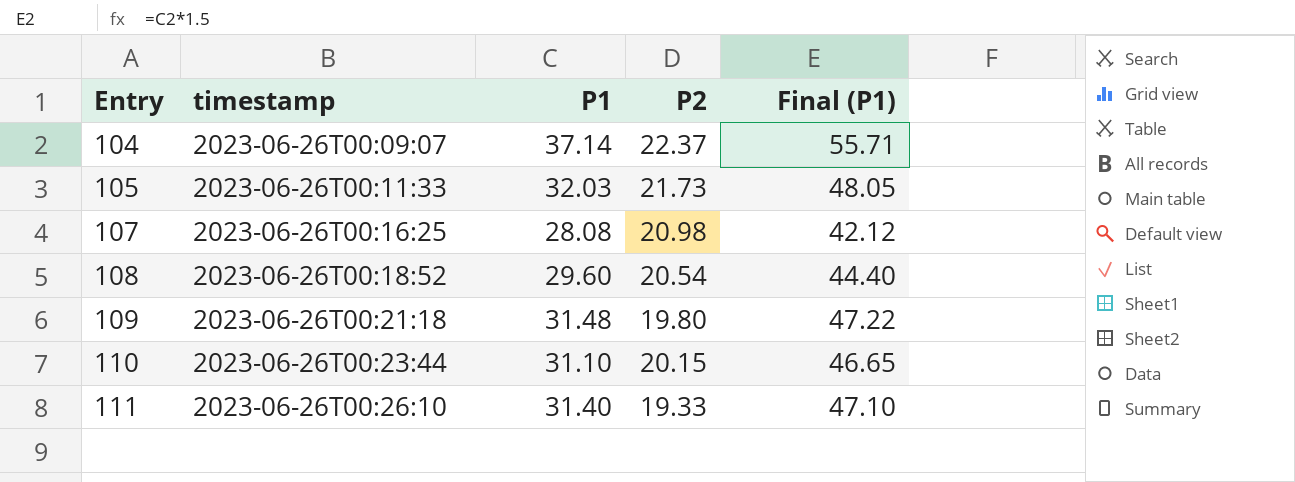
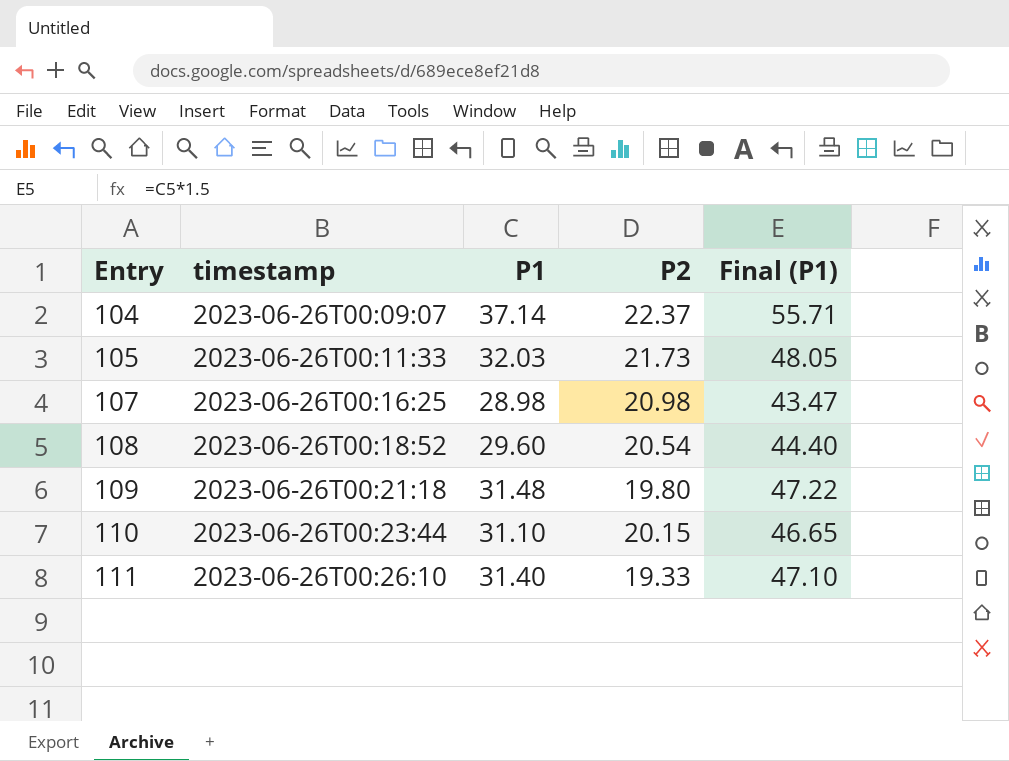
107 | P1: 28.08 -> 28.98
107 | Final (P1): 42.12 -> 43.47

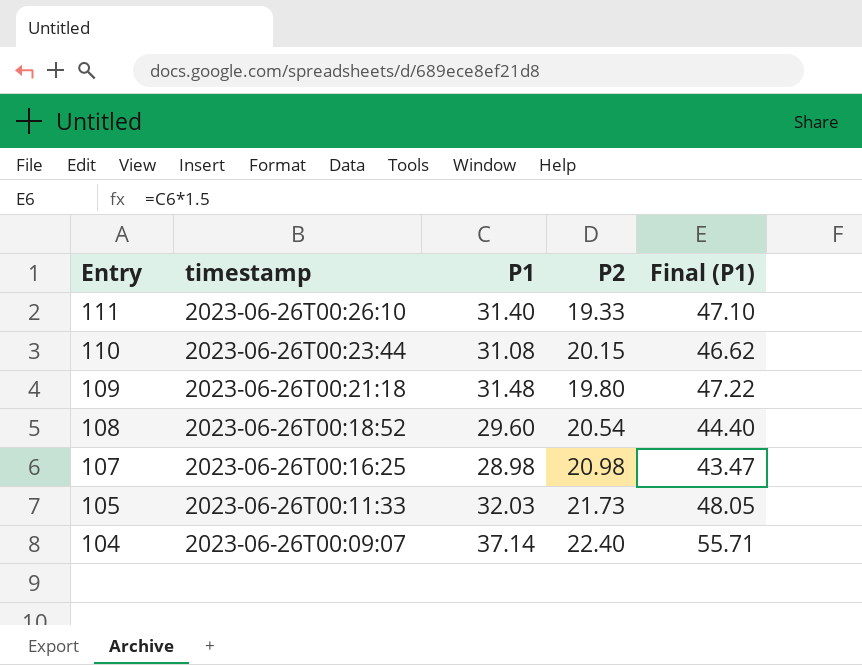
row order: Entry ascending -> Entry descending
110 | P1: 31.10 -> 31.08
110 | Final (P1): 46.65 -> 46.62
104 | P2: 22.37 -> 22.40

